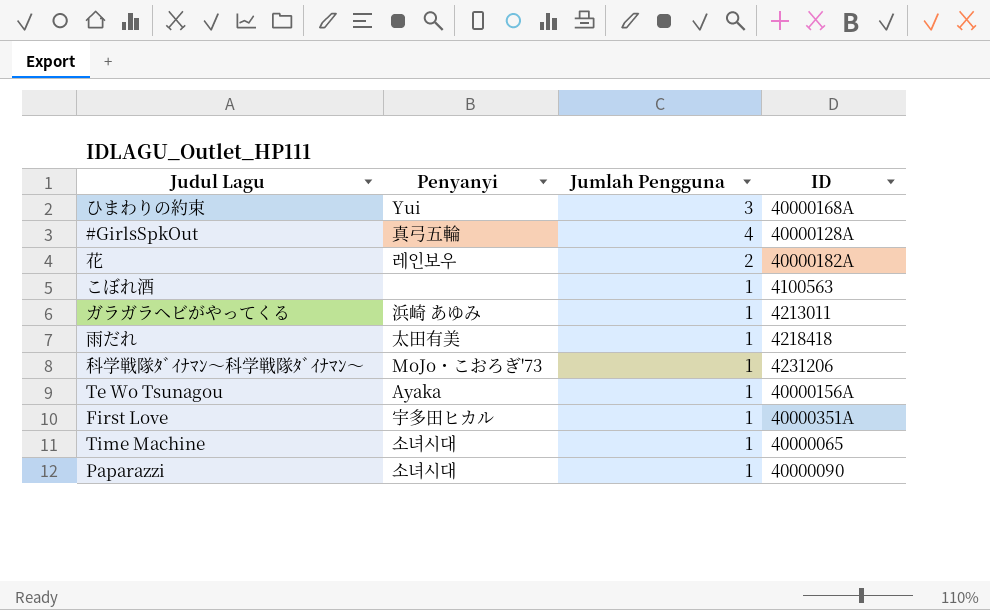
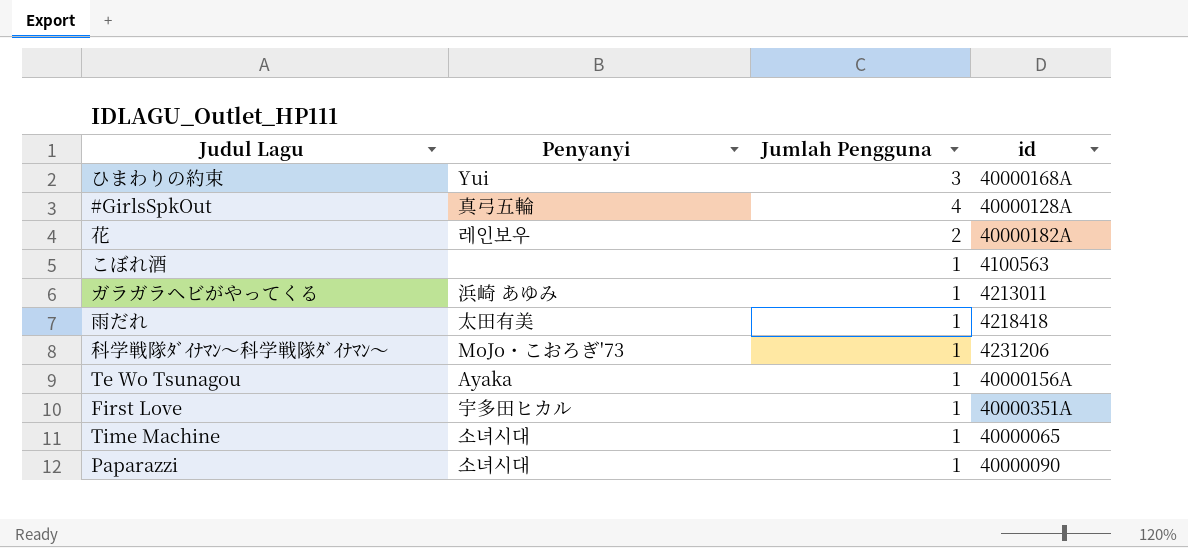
column name: ID -> id

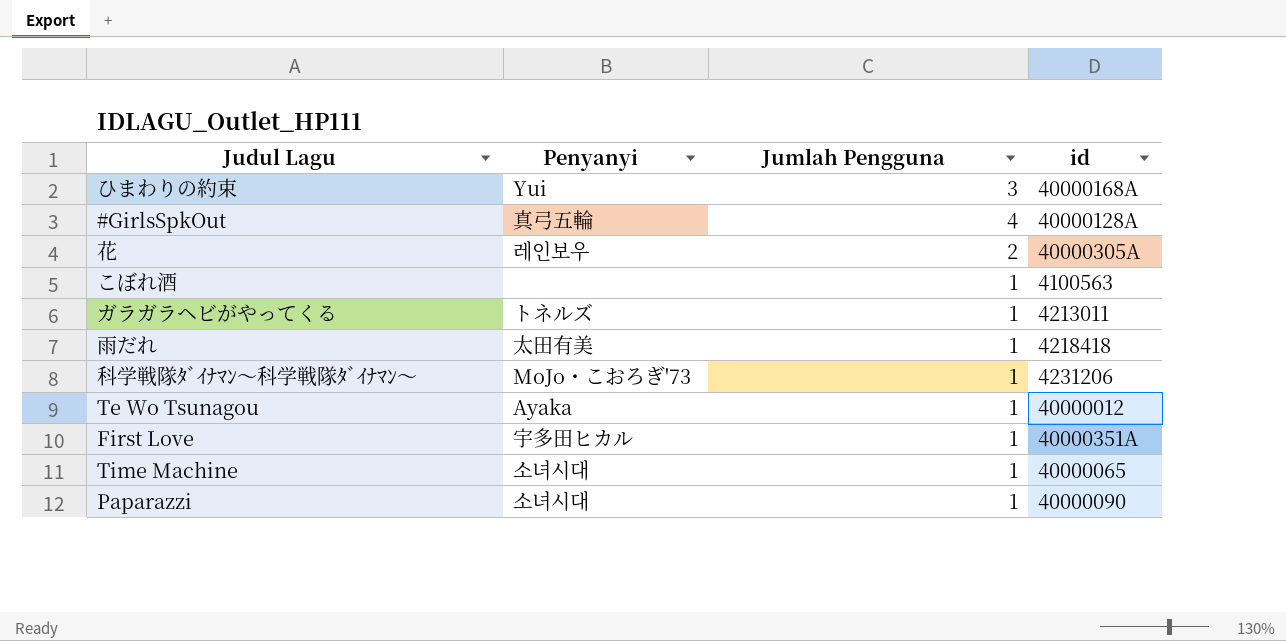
花 | id: 40000182A -> 40000305A
ガラガラヘビがやってくる | Penyanyi: 浜崎 あゆみ -> トネルズ
Te Wo Tsunagou | id: 40000156A -> 40000012

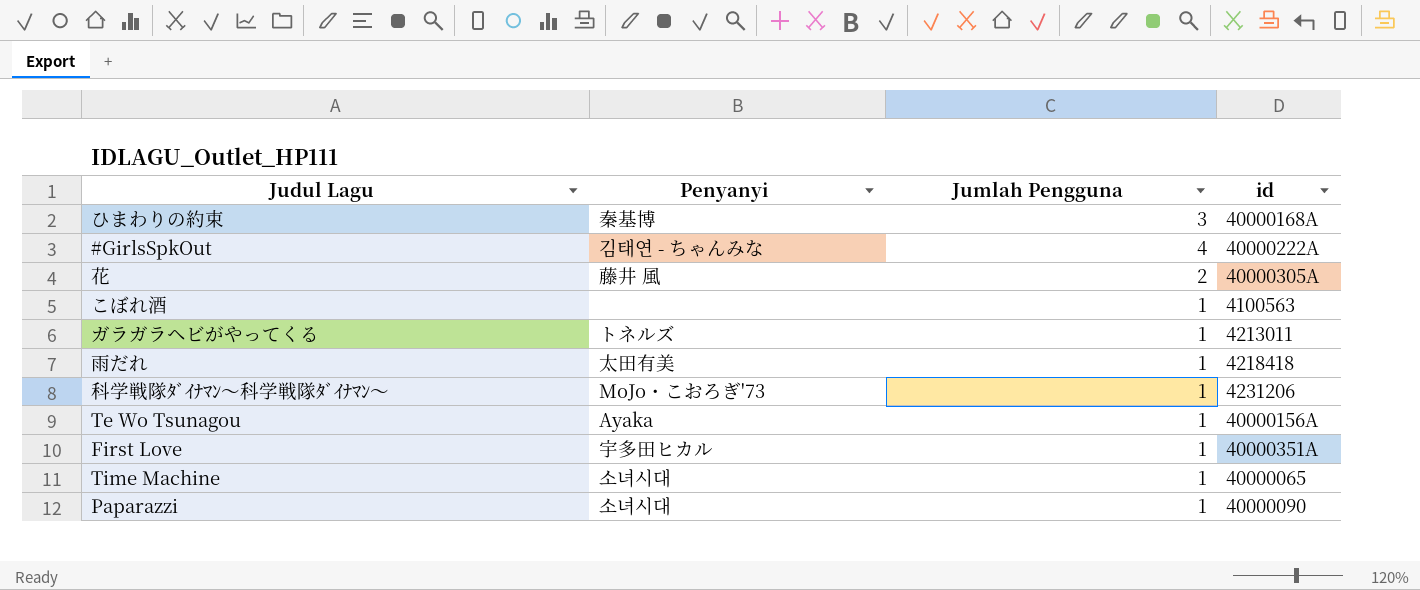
ひまわりの約束 | Penyanyi: Yui -> 秦基博
#GirlsSpkOut | Penyanyi: 真弓五輪 -> 김태연 - ちゃんみな
#GirlsSpkOut | id: 40000128A -> 40000222A
花 | Penyanyi: 레인보우 -> 藤井 風
Te Wo Tsunagou | id: 40000012 -> 40000156A

